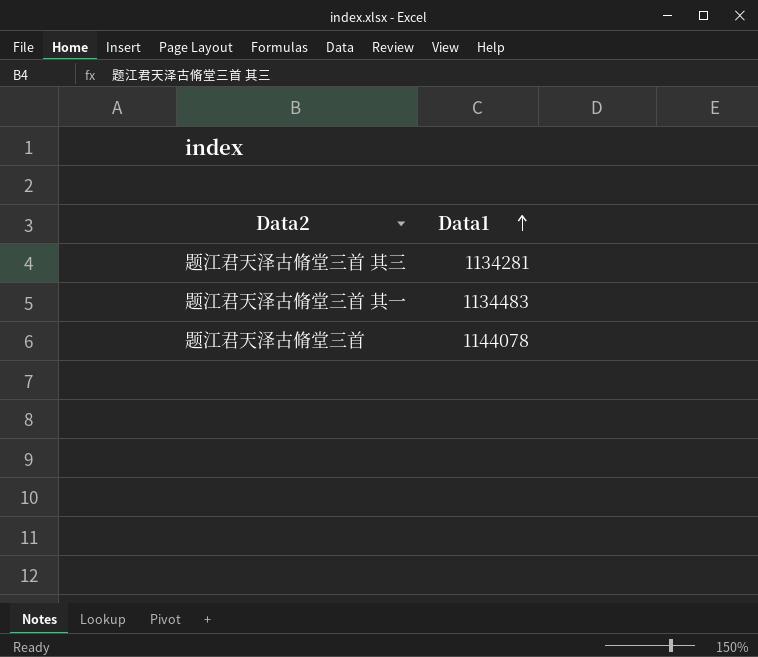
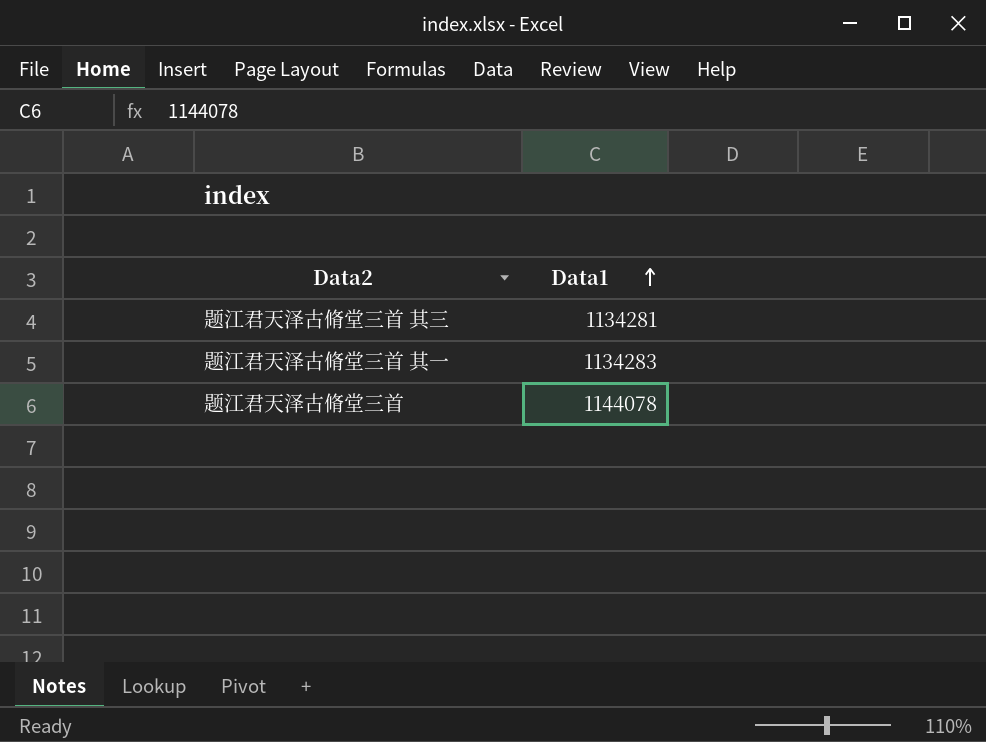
题江君天泽古脩堂三首 其一 | Data1: 1134483 -> 1134283

